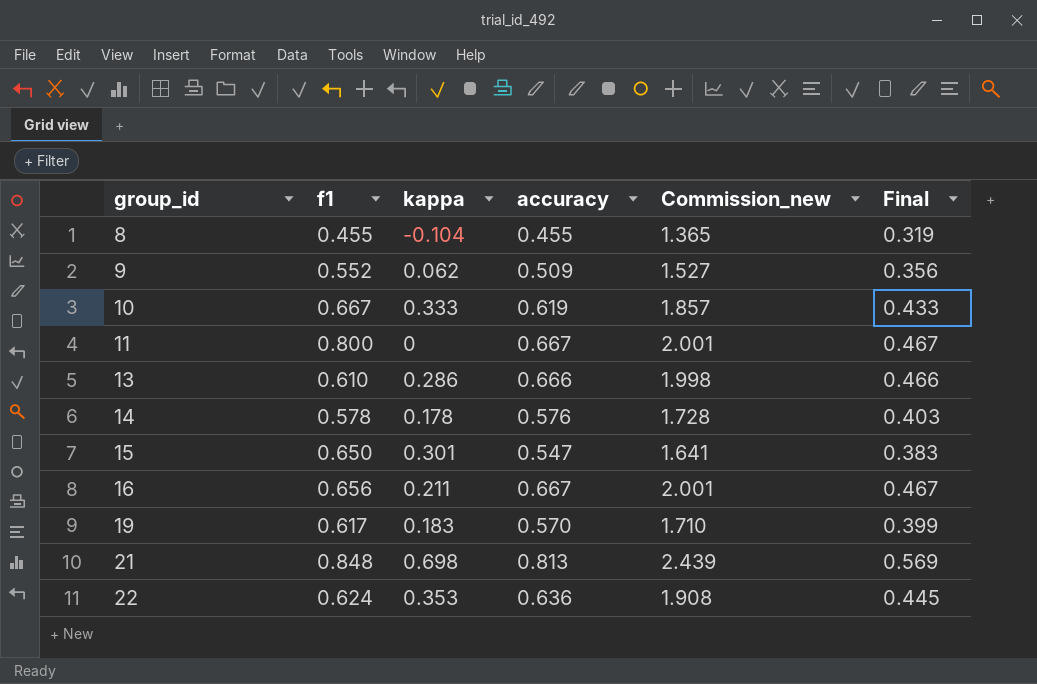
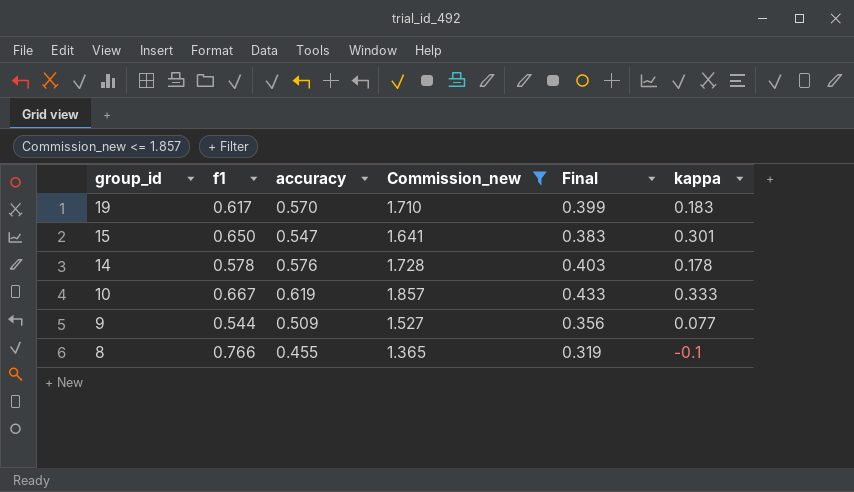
filter: none -> Commission_new <= 1.857
row order: group_id ascending -> group_id descending
column kappa | position: 3 -> 6
9 | f1: 0.552 -> 0.544
9 | kappa: 0.062 -> 0.077
8 | f1: 0.455 -> 0.766
8 | kappa: -0.104 -> -0.1

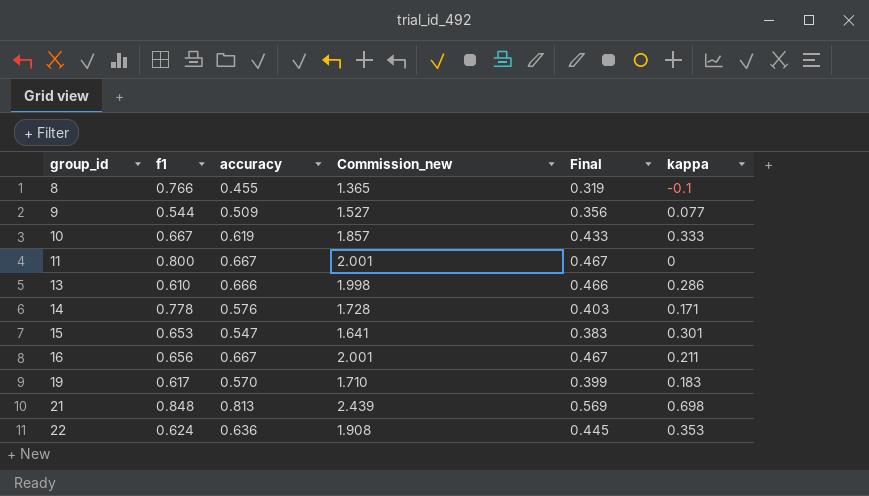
filter: Commission_new <= 1.857 -> none
row order: group_id descending -> group_id ascending
14 | f1: 0.578 -> 0.778
14 | kappa: 0.178 -> 0.171
15 | f1: 0.650 -> 0.653

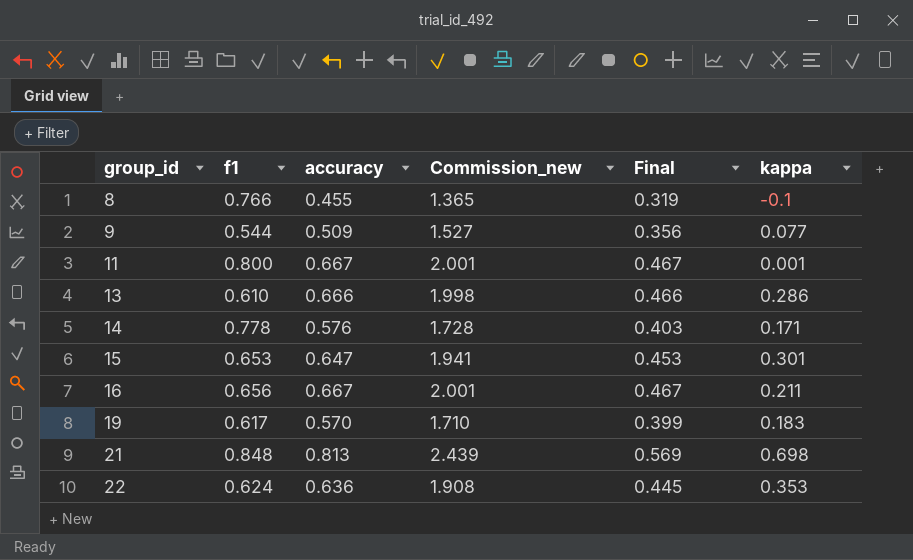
row 10: 0.667 | 0.619 | 1.857 | 0.433 | 0.333 -> none
11 | kappa: 0 -> 0.001
15 | accuracy: 0.547 -> 0.647
15 | Commission_new: 1.641 -> 1.941
15 | Final: 0.383 -> 0.453

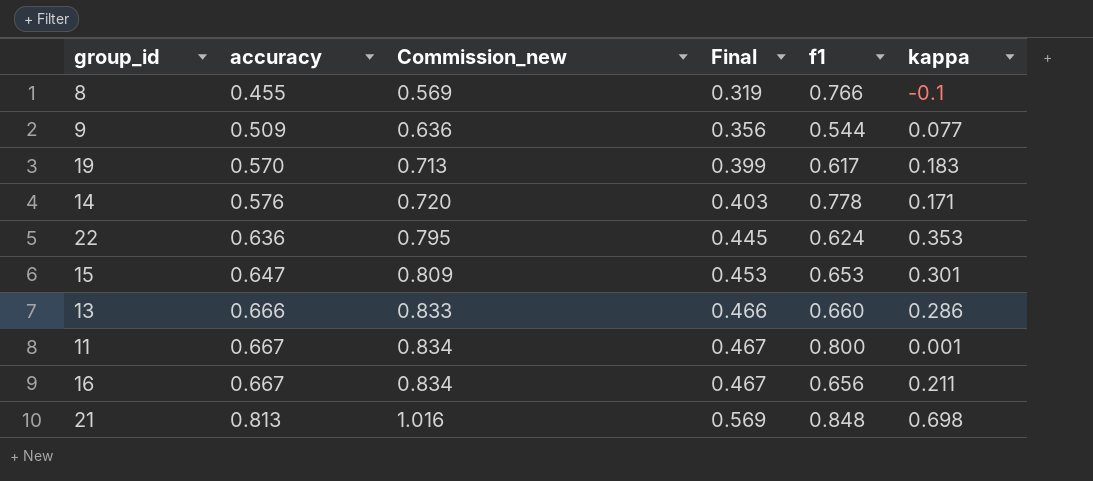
row order: group_id ascending -> accuracy ascending
column Commission_new | formula: [accuracy] * 3 -> [accuracy] * 1.25
column f1 | position: 2 -> 5
13 | f1: 0.610 -> 0.660

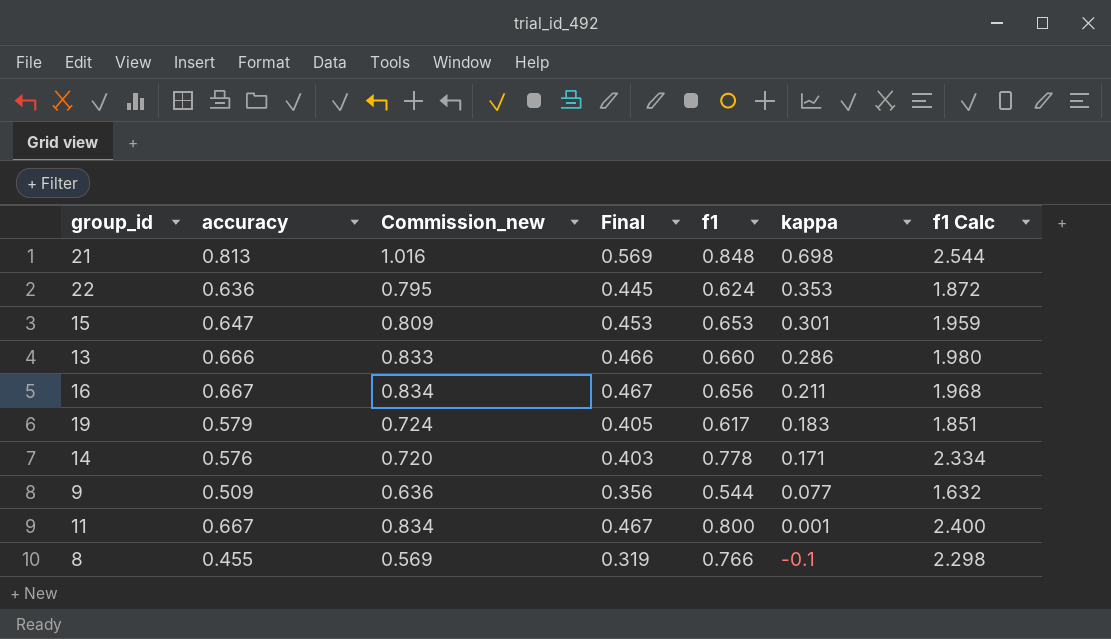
row order: accuracy ascending -> kappa descending
column f1 Calc | formula: none -> [f1] * 3
19 | accuracy: 0.570 -> 0.579
19 | Commission_new: 0.713 -> 0.724
19 | Final: 0.399 -> 0.405

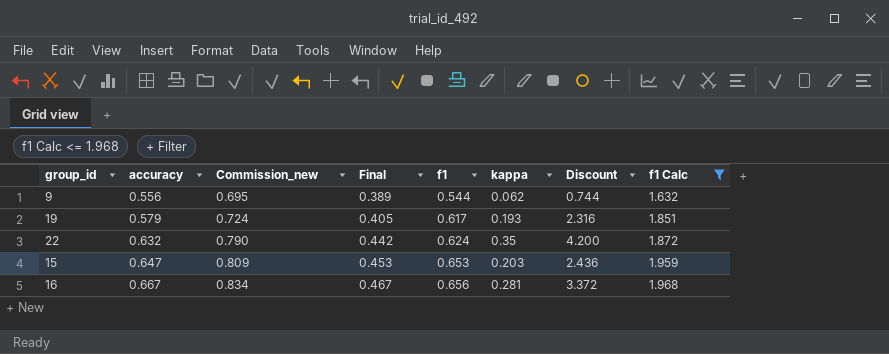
filter: none -> f1 Calc <= 1.968
row order: kappa descending -> accuracy ascending
column Discount | formula: none -> [kappa] * 12
9 | accuracy: 0.509 -> 0.556
9 | Commission_new: 0.636 -> 0.695
9 | Final: 0.356 -> 0.389
9 | kappa: 0.077 -> 0.062
19 | kappa: 0.183 -> 0.193
22 | accuracy: 0.636 -> 0.632
22 | Commission_new: 0.795 -> 0.790
22 | Final: 0.445 -> 0.442
22 | kappa: 0.353 -> 0.35
15 | kappa: 0.301 -> 0.203
16 | kappa: 0.211 -> 0.281

